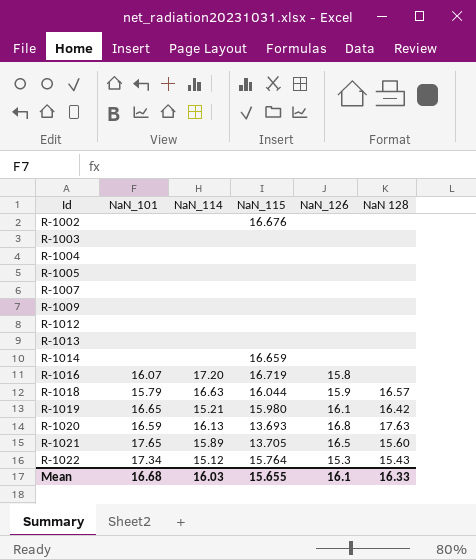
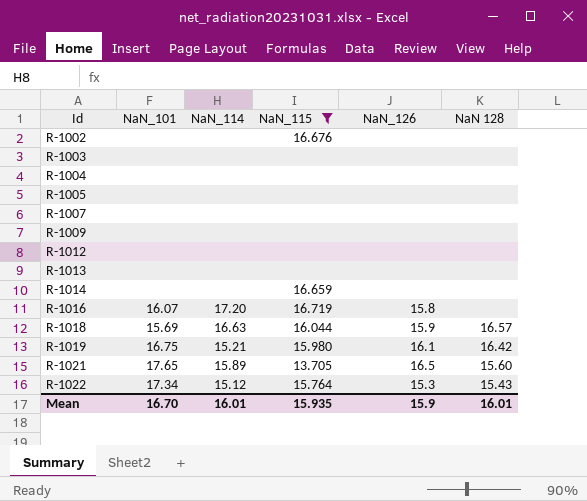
filter: none -> NaN_115 != 13.693
R-1018 | NaN_101: 15.79 -> 15.69
R-1019 | NaN_101: 16.65 -> 16.75
Mean | NaN_101: 16.68 -> 16.70
Mean | NaN_114: 16.03 -> 16.01
Mean | NaN_115: 15.655 -> 15.935
Mean | NaN_126: 16.1 -> 15.9
Mean | NaN 128: 16.33 -> 16.01

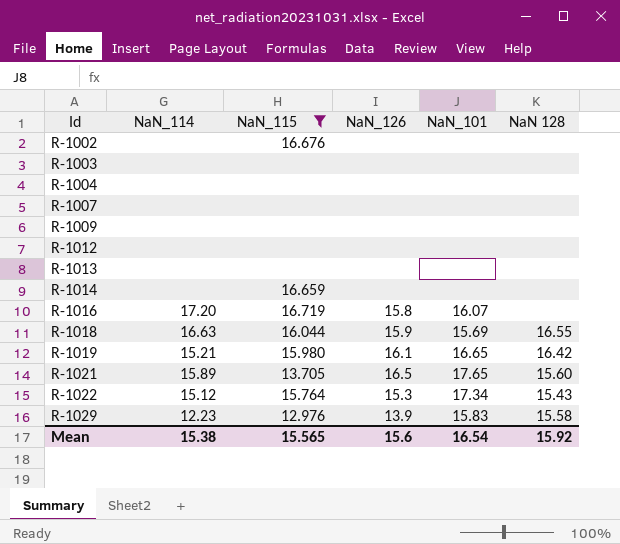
column NaN_101 | position: 2 -> 5
row R-1005: none | none | none | none | none -> none
R-1018 | NaN 128: 16.57 -> 16.55
R-1019 | NaN_101: 16.75 -> 16.65
row R-1029: none -> 12.23 | 12.976 | 13.9 | 15.83 | 15.58
Mean | NaN_114: 16.01 -> 15.38
Mean | NaN_115: 15.935 -> 15.565
Mean | NaN_126: 15.9 -> 15.6
Mean | NaN_101: 16.70 -> 16.54
Mean | NaN 128: 16.01 -> 15.92

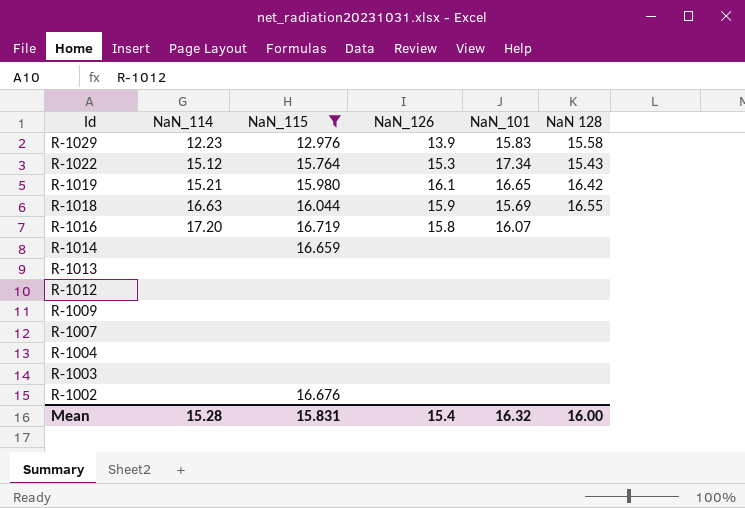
row order: Id ascending -> Id descending
row R-1021: 15.89 | 13.705 | 16.5 | 17.65 | 15.60 -> none
Mean | NaN_114: 15.38 -> 15.28
Mean | NaN_115: 15.565 -> 15.831
Mean | NaN_126: 15.6 -> 15.4
Mean | NaN_101: 16.54 -> 16.32
Mean | NaN 128: 15.92 -> 16.00

